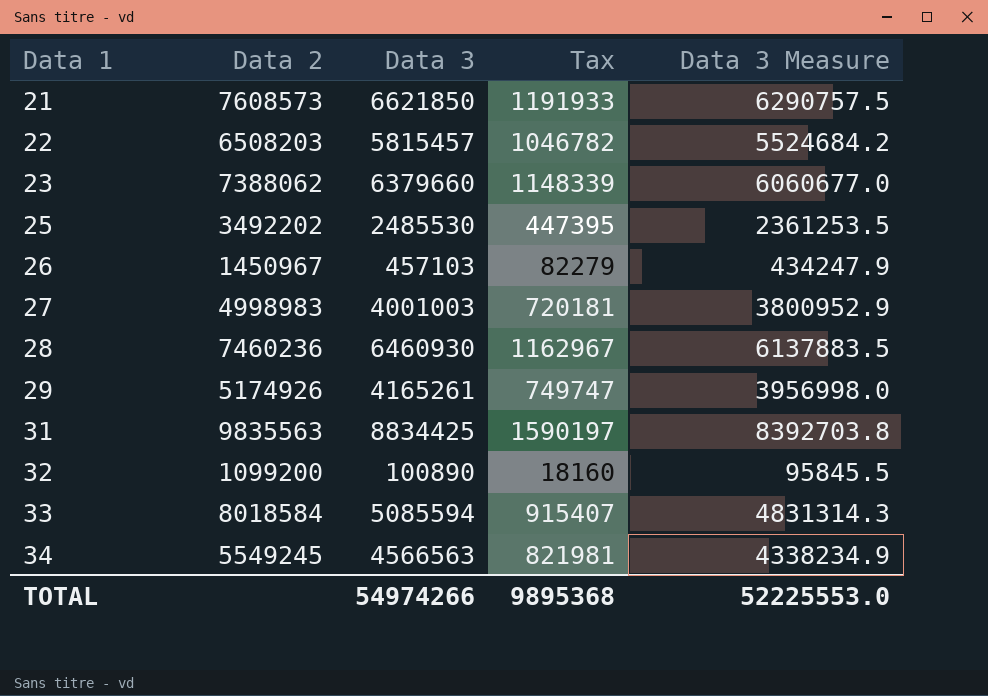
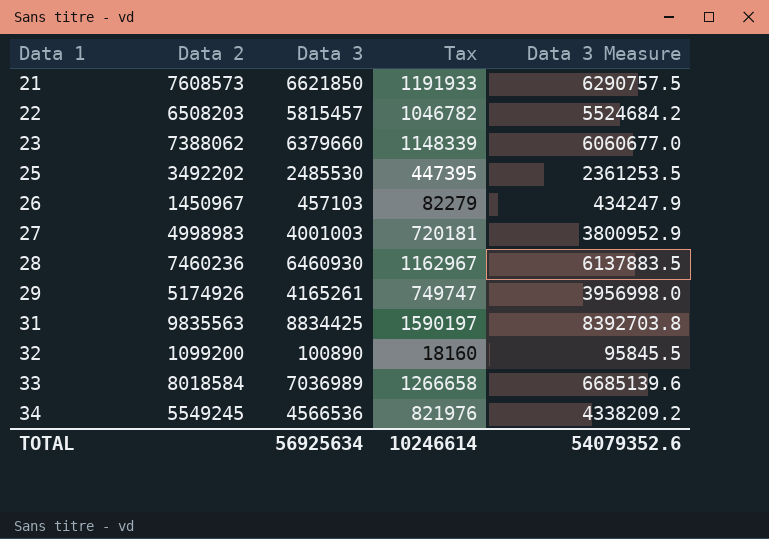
33 | Data 3: 5085594 -> 7036989
33 | Tax: 915407 -> 1266658
33 | Data 3 Measure: 4831314.3 -> 6685139.6
34 | Data 3: 4566563 -> 4566536
34 | Tax: 821981 -> 821976
34 | Data 3 Measure: 4338234.9 -> 4338209.2
TOTAL | Data 3: 54974266 -> 56925634
TOTAL | Tax: 9895368 -> 10246614
TOTAL | Data 3 Measure: 52225553.0 -> 54079352.6

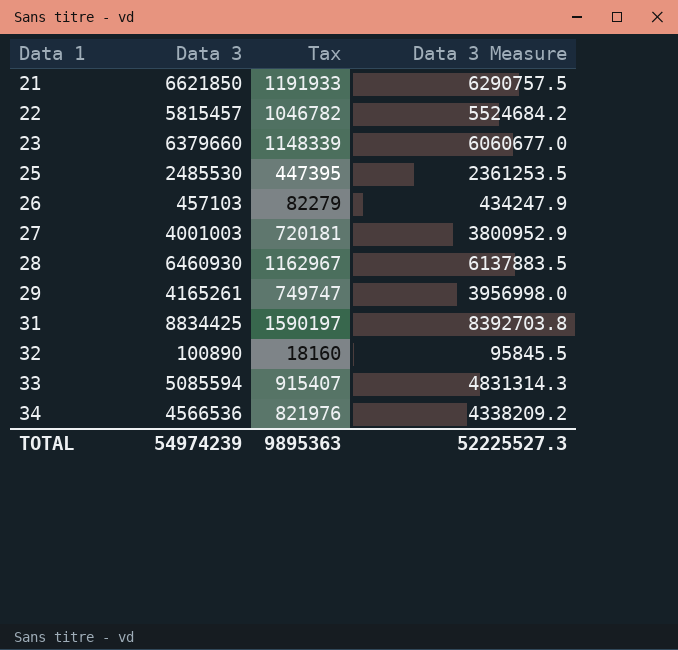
column Data 2 | position: 2 -> none
33 | Data 3: 7036989 -> 5085594
33 | Tax: 1266658 -> 915407
33 | Data 3 Measure: 6685139.6 -> 4831314.3
TOTAL | Data 3: 56925634 -> 54974239
TOTAL | Tax: 10246614 -> 9895363
TOTAL | Data 3 Measure: 54079352.6 -> 52225527.3

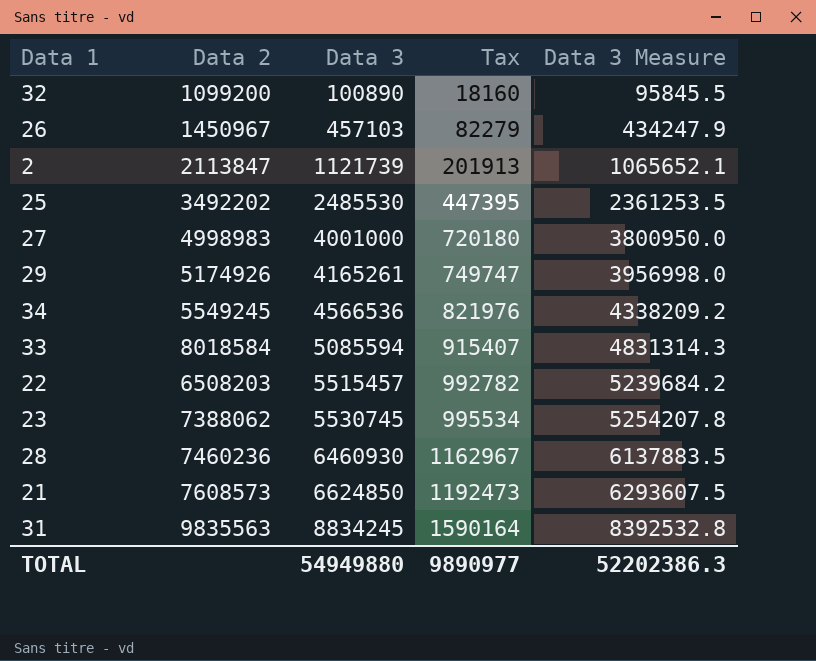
row order: Data 1 ascending -> Data 3 ascending
column Data 2 | position: none -> 2
row 2: none -> 2113847 | 1121739 | 201913 | 1065652.1
27 | Data 3: 4001003 -> 4001000
27 | Tax: 720181 -> 720180
27 | Data 3 Measure: 3800952.9 -> 3800950.0
22 | Data 3: 5815457 -> 5515457
22 | Tax: 1046782 -> 992782
22 | Data 3 Measure: 5524684.2 -> 5239684.2
23 | Data 3: 6379660 -> 5530745
23 | Tax: 1148339 -> 995534
23 | Data 3 Measure: 6060677.0 -> 5254207.8
21 | Data 3: 6621850 -> 6624850
21 | Tax: 1191933 -> 1192473
21 | Data 3 Measure: 6290757.5 -> 6293607.5
31 | Data 3: 8834425 -> 8834245
31 | Tax: 1590197 -> 1590164
31 | Data 3 Measure: 8392703.8 -> 8392532.8
TOTAL | Data 3: 54974239 -> 54949880
TOTAL | Tax: 9895363 -> 9890977
TOTAL | Data 3 Measure: 52225527.3 -> 52202386.3

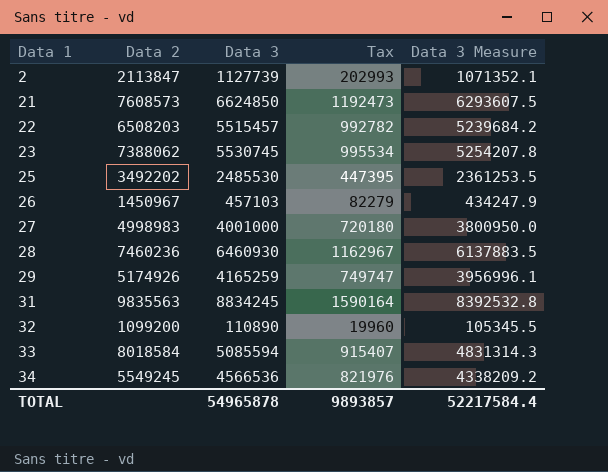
row order: Data 3 ascending -> Data 1 ascending
2 | Data 3: 1121739 -> 1127739
2 | Tax: 201913 -> 202993
2 | Data 3 Measure: 1065652.1 -> 1071352.1
29 | Data 3: 4165261 -> 4165259
29 | Data 3 Measure: 3956998.0 -> 3956996.1
32 | Data 3: 100890 -> 110890
32 | Tax: 18160 -> 19960
32 | Data 3 Measure: 95845.5 -> 105345.5
TOTAL | Data 3: 54949880 -> 54965878
TOTAL | Tax: 9890977 -> 9893857
TOTAL | Data 3 Measure: 52202386.3 -> 52217584.4

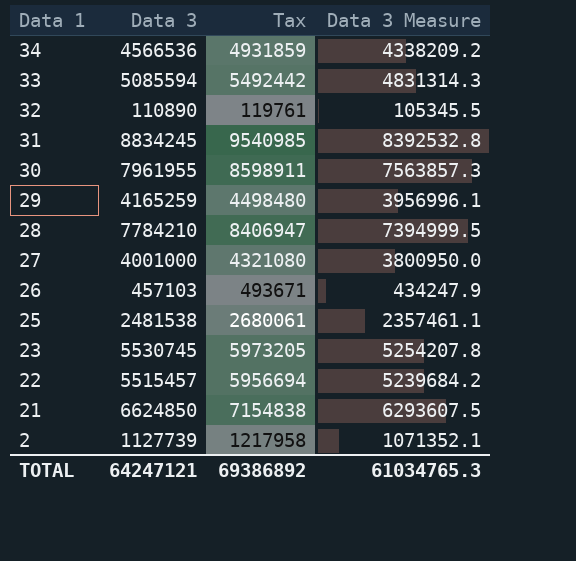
row order: Data 1 ascending -> Data 1 descending
column Data 2 | position: 2 -> none
column Tax | formula: [Data 3] * 0.18 -> [Data 3] * 1.08
row 30: none -> 7961955 | 8598911 | 7563857.3
28 | Data 3: 6460930 -> 7784210
28 | Data 3 Measure: 6137883.5 -> 7394999.5
25 | Data 3: 2485530 -> 2481538
25 | Data 3 Measure: 2361253.5 -> 2357461.1
TOTAL | Data 3: 54965878 -> 64247121
TOTAL | Tax: 9893857 -> 69386892
TOTAL | Data 3 Measure: 52217584.4 -> 61034765.3

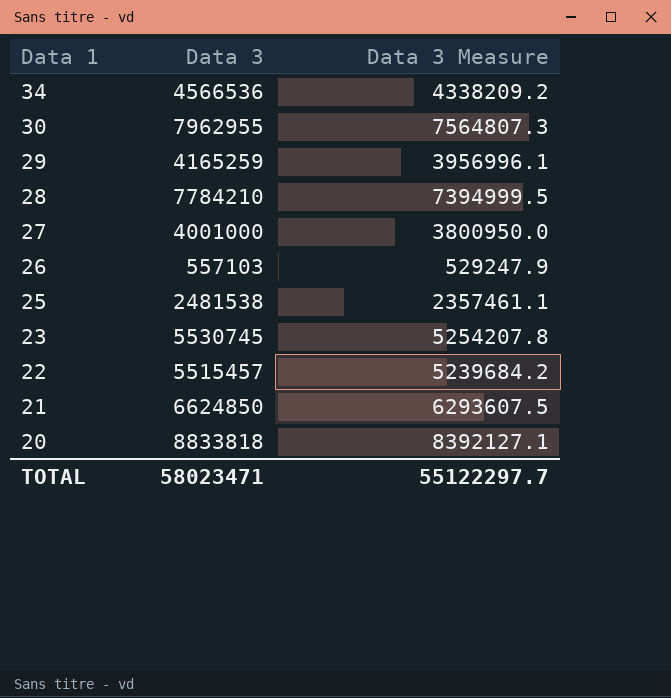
column Tax | formula: [Data 3] * 1.08 -> none
row 33: 5085594 | 5492442 | 4831314.3 -> none
row 32: 110890 | 119761 | 105345.5 -> none
row 31: 8834245 | 9540985 | 8392532.8 -> none
row 2: 1127739 | 1217958 | 1071352.1 -> none
30 | Data 3: 7961955 -> 7962955
30 | Data 3 Measure: 7563857.3 -> 7564807.3
26 | Data 3: 457103 -> 557103
26 | Data 3 Measure: 434247.9 -> 529247.9
row 20: none -> 8833818 | 8392127.1
TOTAL | Data 3: 64247121 -> 58023471
TOTAL | Data 3 Measure: 61034765.3 -> 55122297.7

